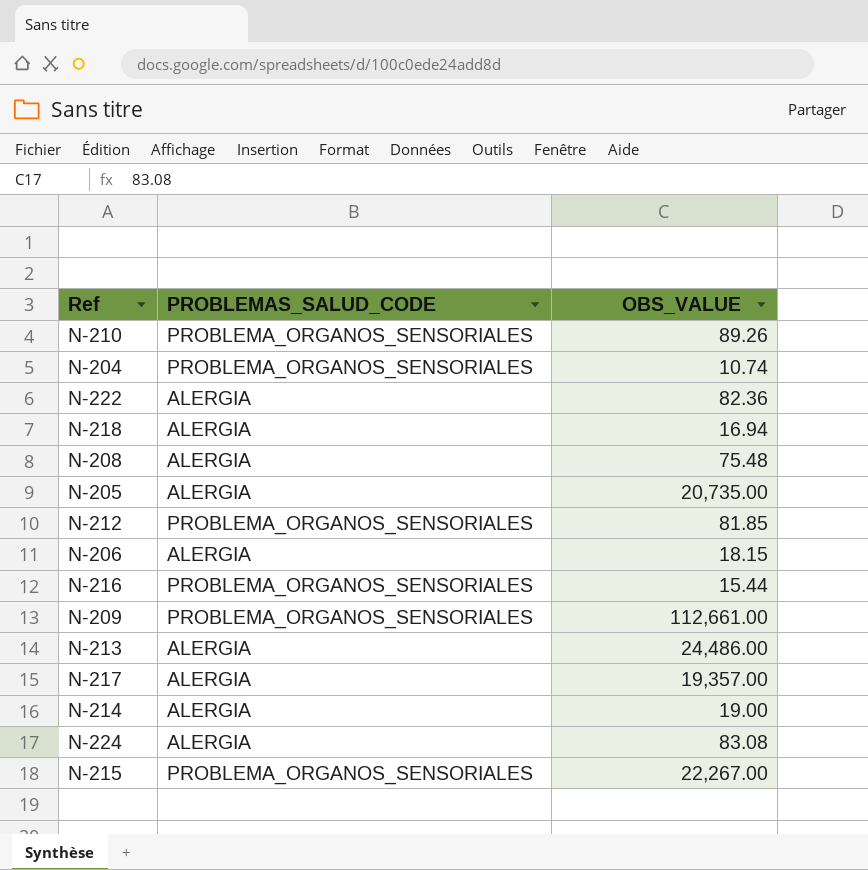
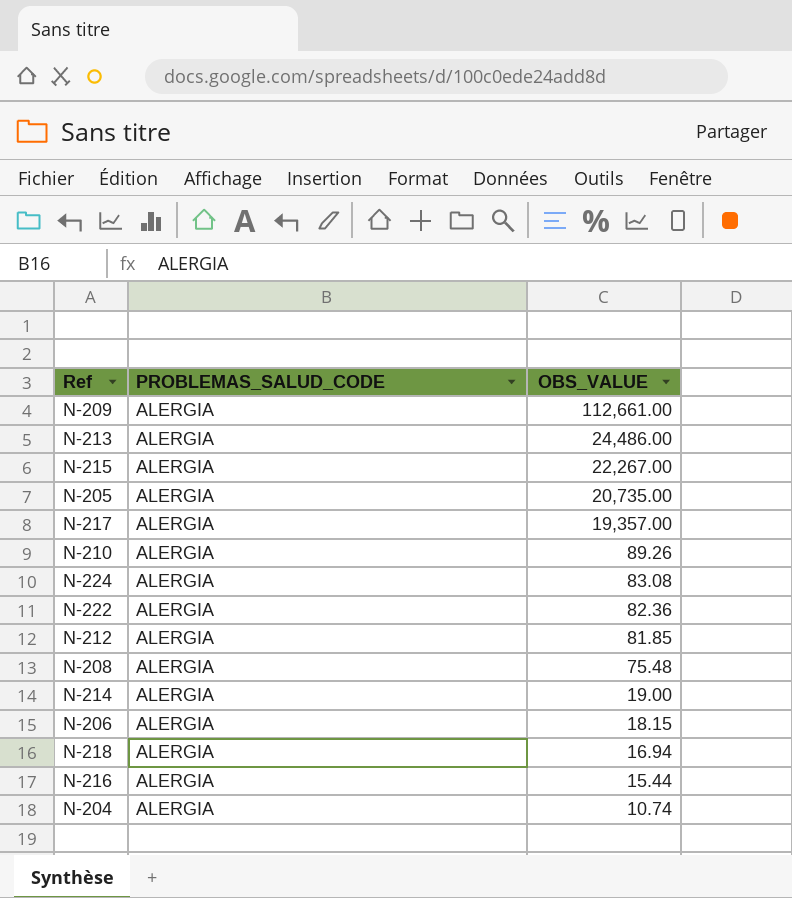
row order: none -> OBS_VALUE descending
N-209 | PROBLEMAS_SALUD_CODE: PROBLEMA_ORGANOS_SENSORIALES -> ALERGIA
N-215 | PROBLEMAS_SALUD_CODE: PROBLEMA_ORGANOS_SENSORIALES -> ALERGIA
N-210 | PROBLEMAS_SALUD_CODE: PROBLEMA_ORGANOS_SENSORIALES -> ALERGIA
N-212 | PROBLEMAS_SALUD_CODE: PROBLEMA_ORGANOS_SENSORIALES -> ALERGIA
N-216 | PROBLEMAS_SALUD_CODE: PROBLEMA_ORGANOS_SENSORIALES -> ALERGIA
N-204 | PROBLEMAS_SALUD_CODE: PROBLEMA_ORGANOS_SENSORIALES -> ALERGIA

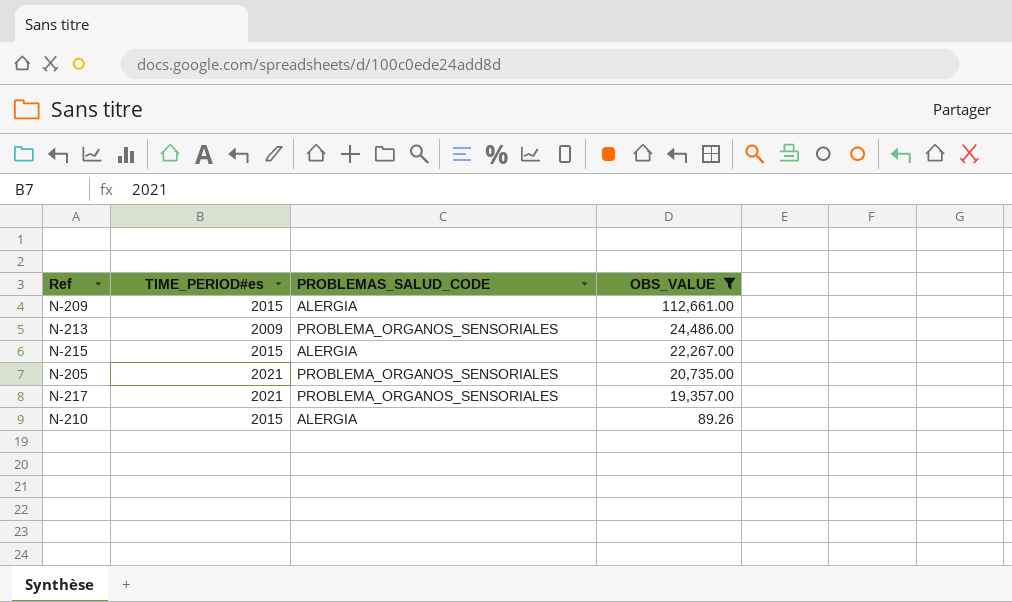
filter: none -> OBS_VALUE >= 89.26
column TIME_PERIOD#es | position: none -> 2
N-213 | PROBLEMAS_SALUD_CODE: ALERGIA -> PROBLEMA_ORGANOS_SENSORIALES
N-205 | PROBLEMAS_SALUD_CODE: ALERGIA -> PROBLEMA_ORGANOS_SENSORIALES
N-217 | PROBLEMAS_SALUD_CODE: ALERGIA -> PROBLEMA_ORGANOS_SENSORIALES

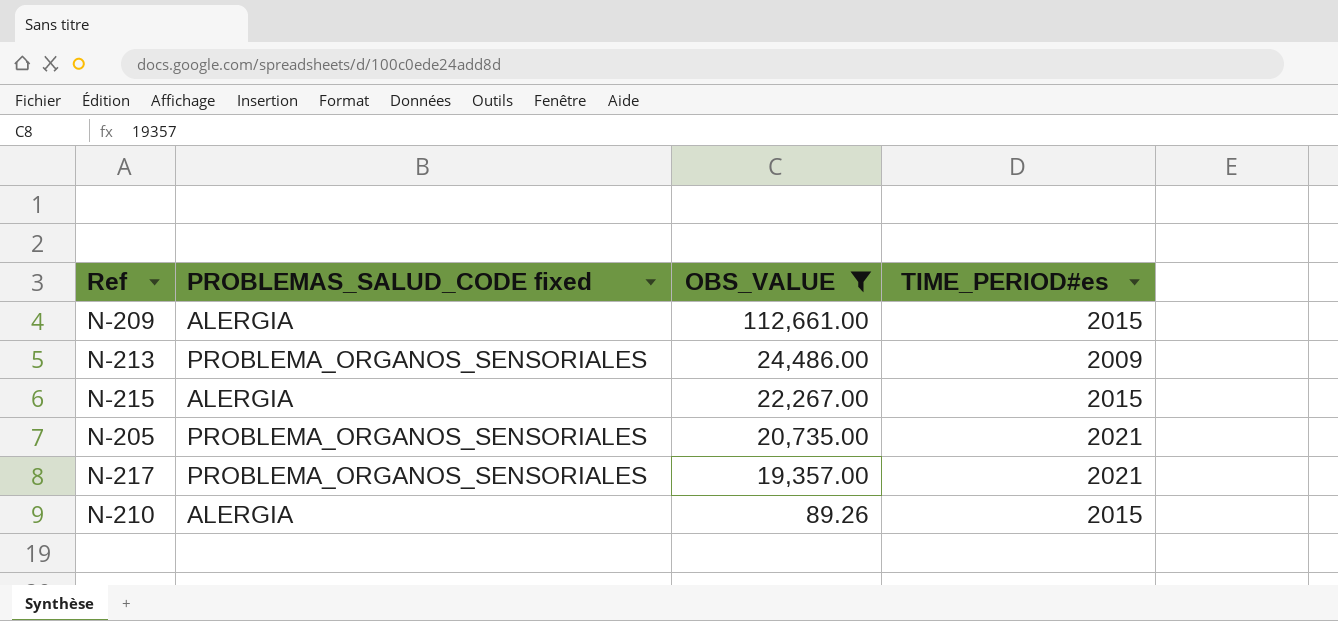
column name: PROBLEMAS_SALUD_CODE -> PROBLEMAS_SALUD_CODE fixed
column TIME_PERIOD#es | position: 2 -> 4

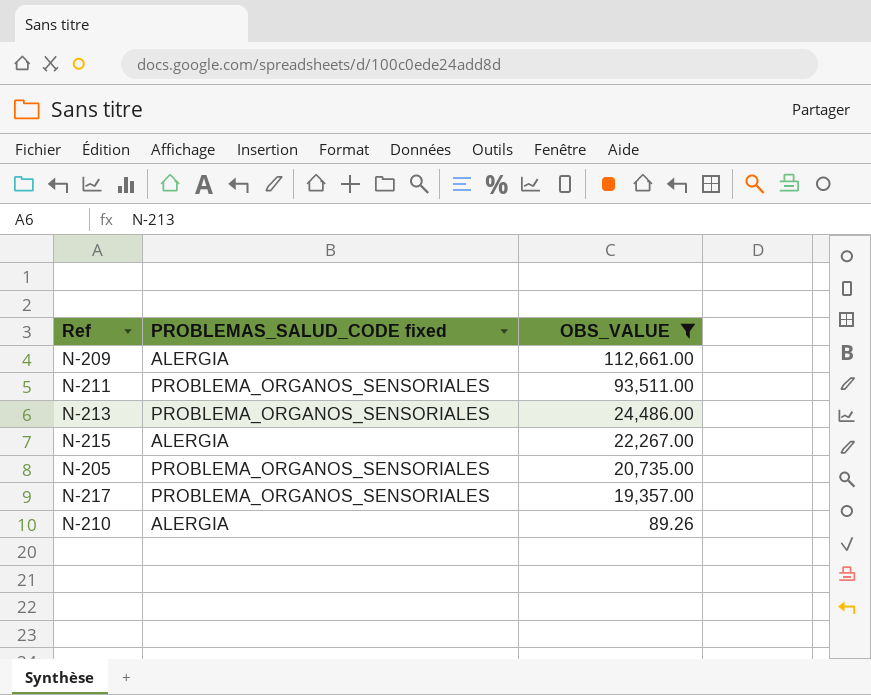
column TIME_PERIOD#es | position: 4 -> none
row N-211: none -> PROBLEMA_ORGANOS_SENSORIALES | 93,511.00

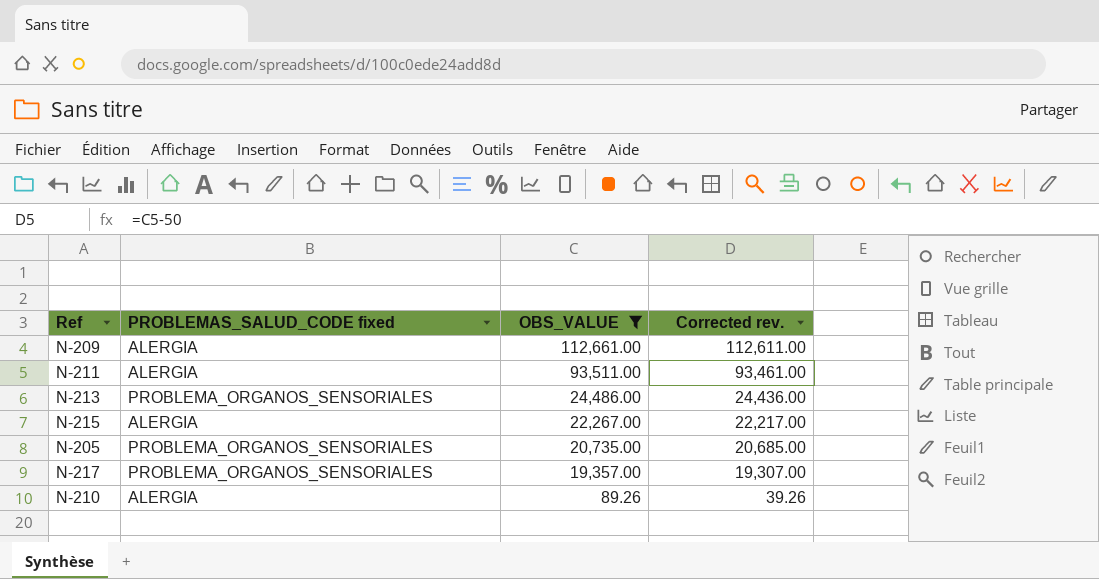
column Corrected rev. | formula: none -> [OBS_VALUE] - 50
N-211 | PROBLEMAS_SALUD_CODE fixed: PROBLEMA_ORGANOS_SENSORIALES -> ALERGIA

